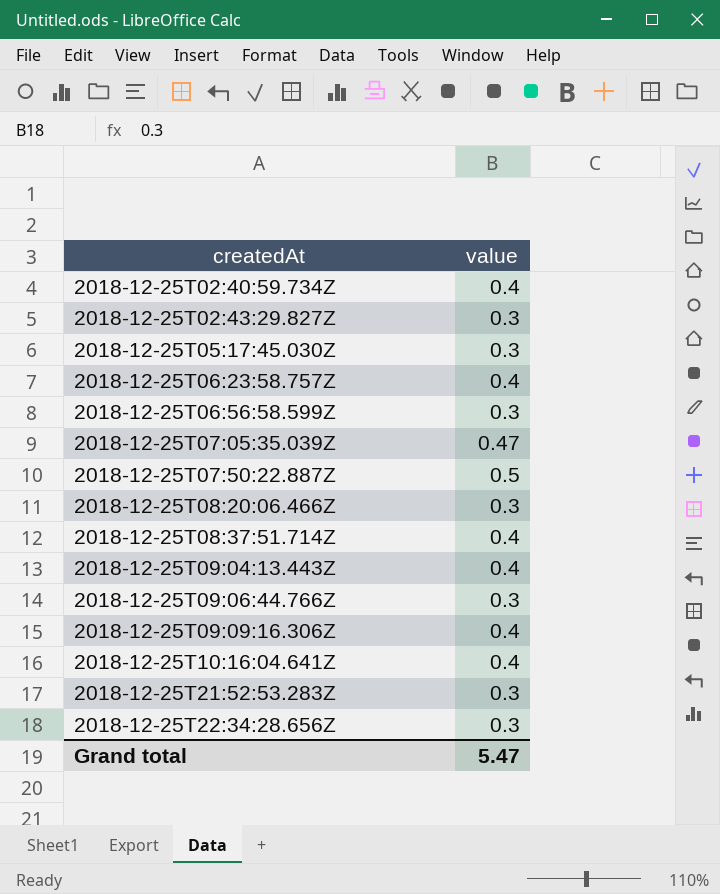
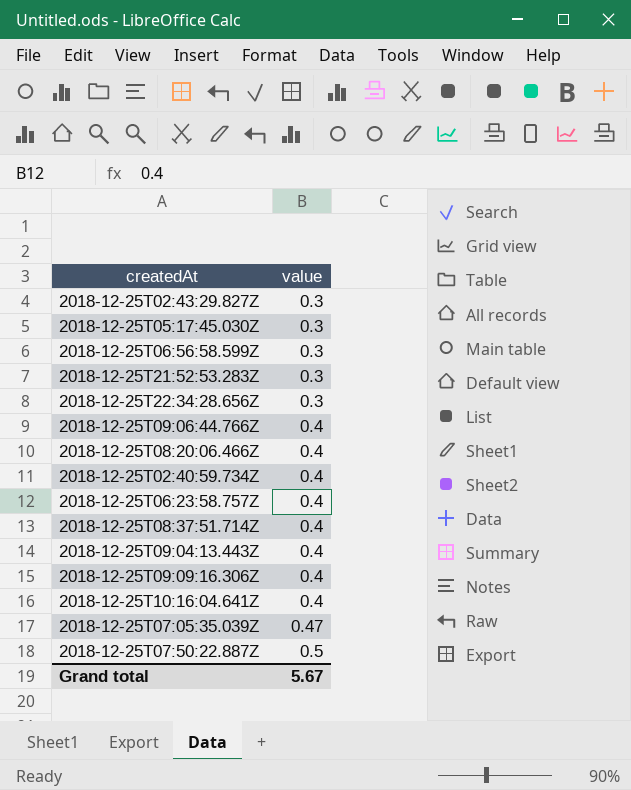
row order: createdAt ascending -> value ascending
2018-12-25T09:06:44.766Z | value: 0.3 -> 0.4
2018-12-25T08:20:06.466Z | value: 0.3 -> 0.4
Grand total | value: 5.47 -> 5.67

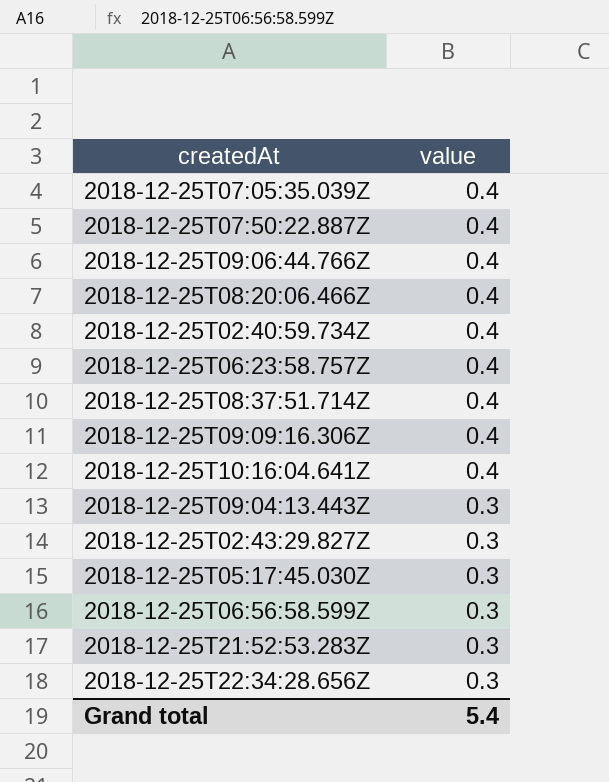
row order: value ascending -> value descending
2018-12-25T07:05:35.039Z | value: 0.47 -> 0.4
2018-12-25T07:50:22.887Z | value: 0.5 -> 0.4
2018-12-25T09:04:13.443Z | value: 0.4 -> 0.3
Grand total | value: 5.67 -> 5.4

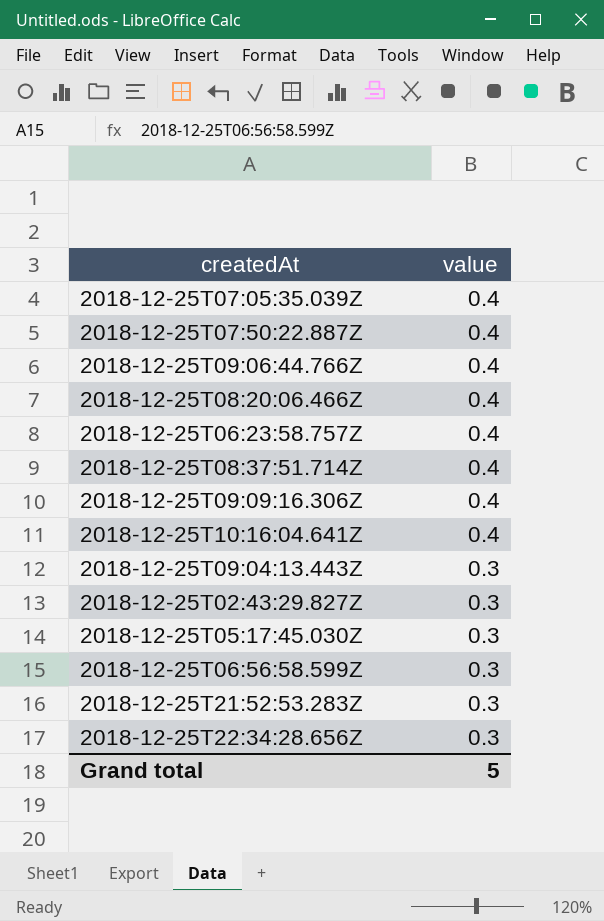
row 2018-12-25T02:40:59.734Z: 0.4 -> none
Grand total | value: 5.4 -> 5

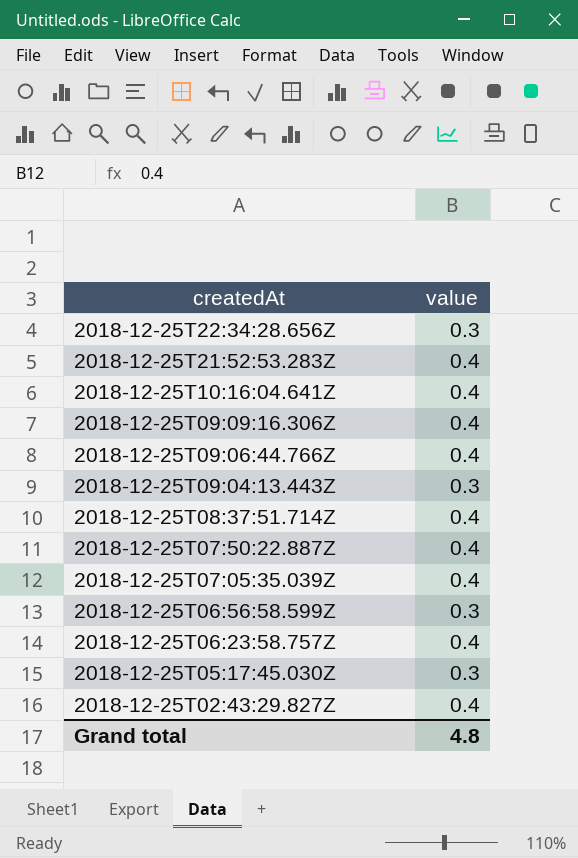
row order: value descending -> createdAt descending
row 2018-12-25T08:20:06.466Z: 0.4 -> none
2018-12-25T21:52:53.283Z | value: 0.3 -> 0.4
2018-12-25T02:43:29.827Z | value: 0.3 -> 0.4
Grand total | value: 5 -> 4.8

